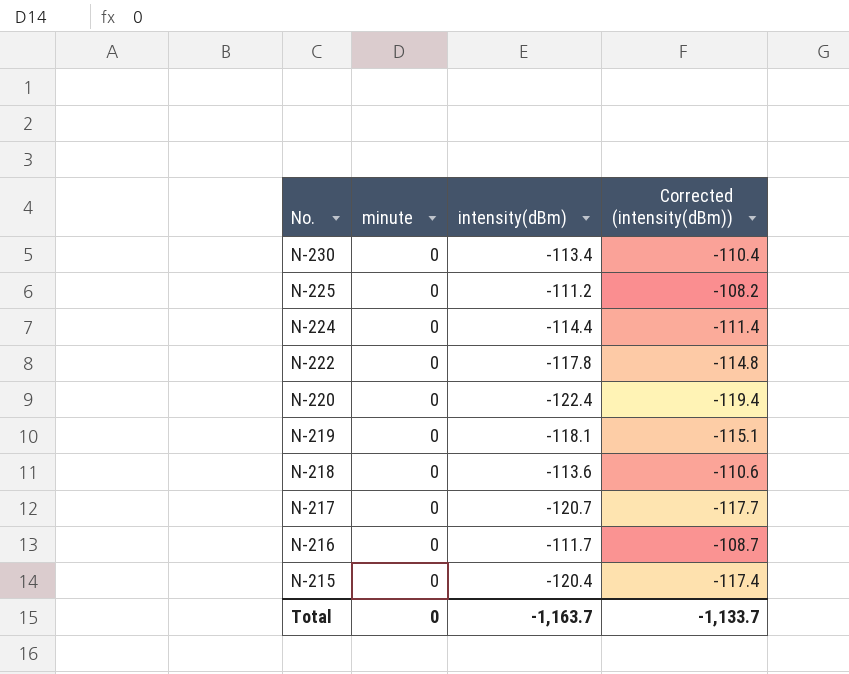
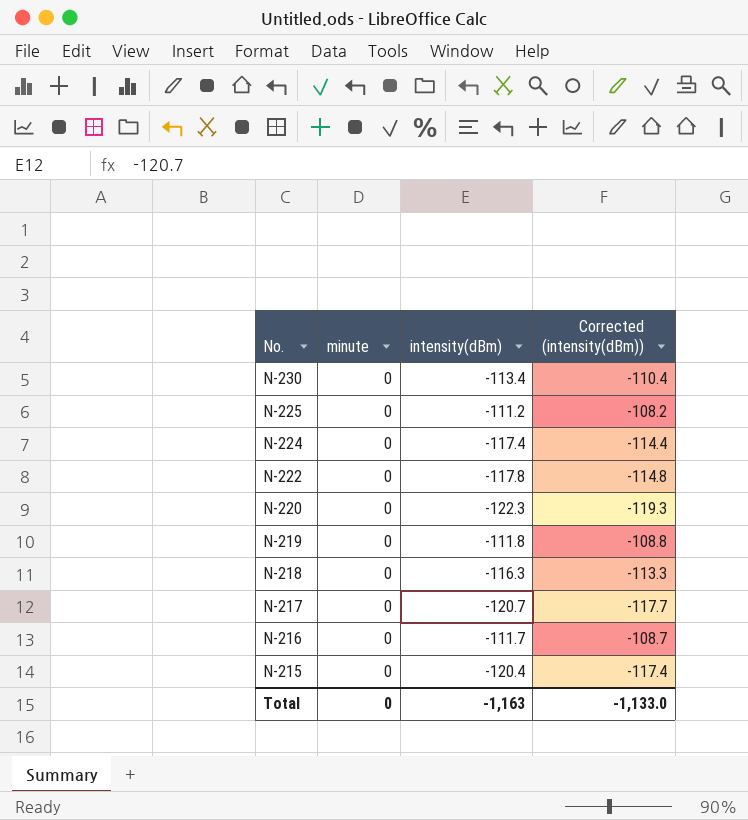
N-224 | intensity(dBm): -114.4 -> -117.4
N-224 | Corrected (intensity(dBm)): -111.4 -> -114.4
N-220 | intensity(dBm): -122.4 -> -122.3
N-220 | Corrected (intensity(dBm)): -119.4 -> -119.3
N-219 | intensity(dBm): -118.1 -> -111.8
N-219 | Corrected (intensity(dBm)): -115.1 -> -108.8
N-218 | intensity(dBm): -113.6 -> -116.3
N-218 | Corrected (intensity(dBm)): -110.6 -> -113.3
Total | intensity(dBm): -1,163.7 -> -1,163
Total | Corrected (intensity(dBm)): -1,133.7 -> -1,133.0

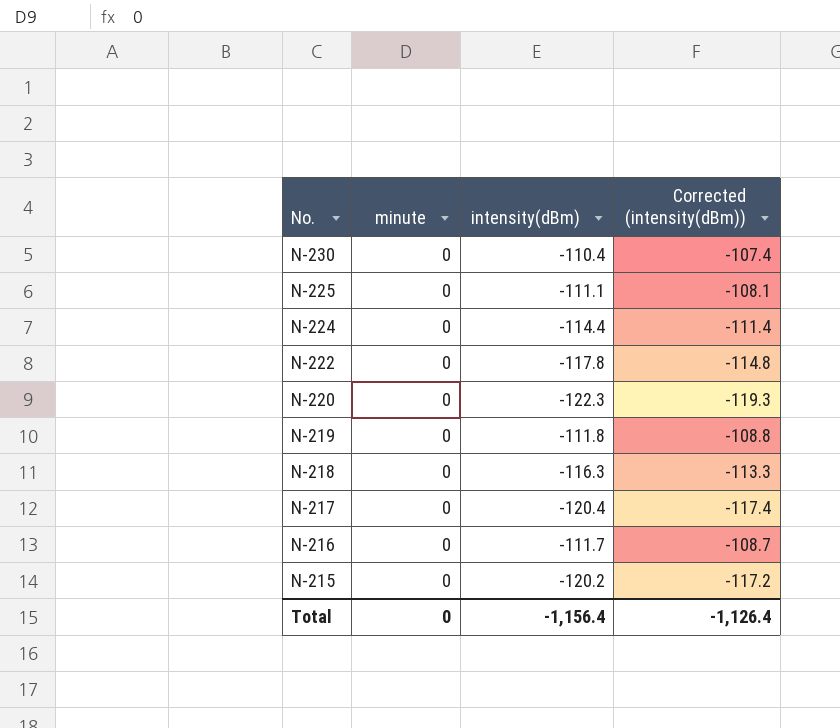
N-230 | intensity(dBm): -113.4 -> -110.4
N-230 | Corrected (intensity(dBm)): -110.4 -> -107.4
N-225 | intensity(dBm): -111.2 -> -111.1
N-225 | Corrected (intensity(dBm)): -108.2 -> -108.1
N-224 | intensity(dBm): -117.4 -> -114.4
N-224 | Corrected (intensity(dBm)): -114.4 -> -111.4
N-217 | intensity(dBm): -120.7 -> -120.4
N-217 | Corrected (intensity(dBm)): -117.7 -> -117.4
N-215 | intensity(dBm): -120.4 -> -120.2
N-215 | Corrected (intensity(dBm)): -117.4 -> -117.2
Total | intensity(dBm): -1,163 -> -1,156.4
Total | Corrected (intensity(dBm)): -1,133.0 -> -1,126.4

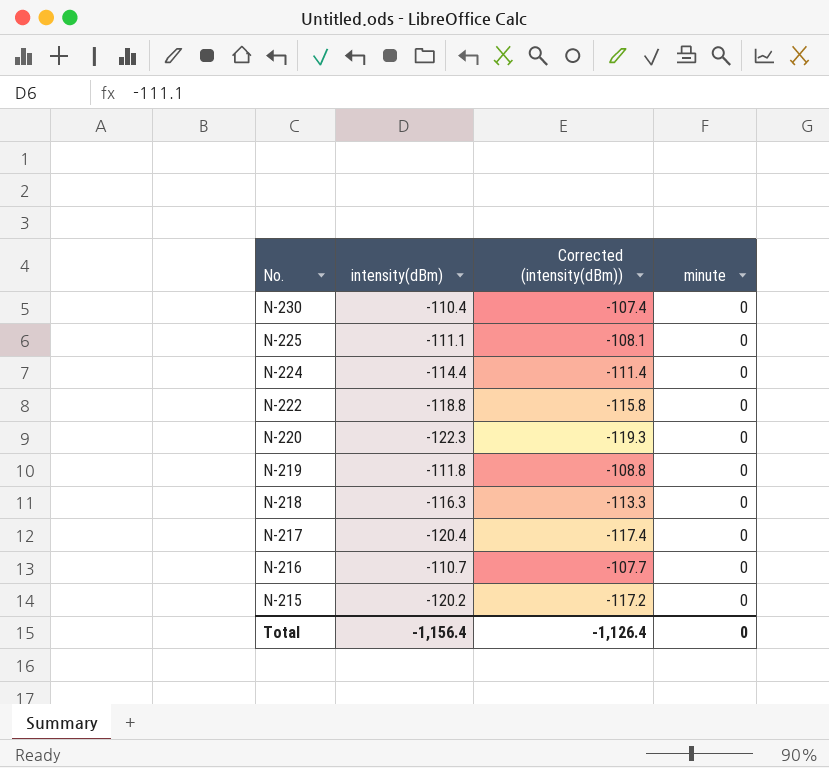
column minute | position: 2 -> 4
N-222 | intensity(dBm): -117.8 -> -118.8
N-222 | Corrected (intensity(dBm)): -114.8 -> -115.8
N-216 | intensity(dBm): -111.7 -> -110.7
N-216 | Corrected (intensity(dBm)): -108.7 -> -107.7

